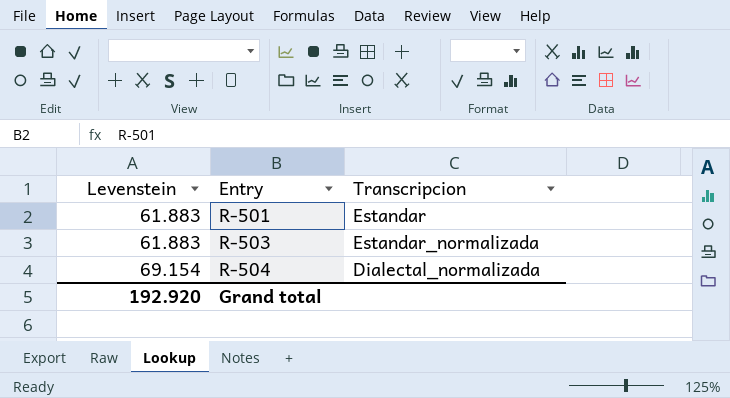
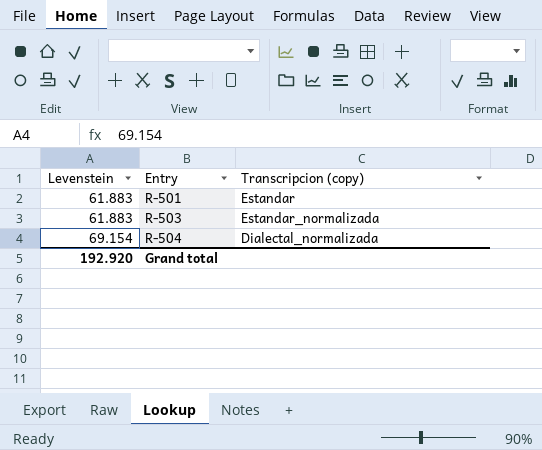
column name: Transcripcion -> Transcripcion (copy)

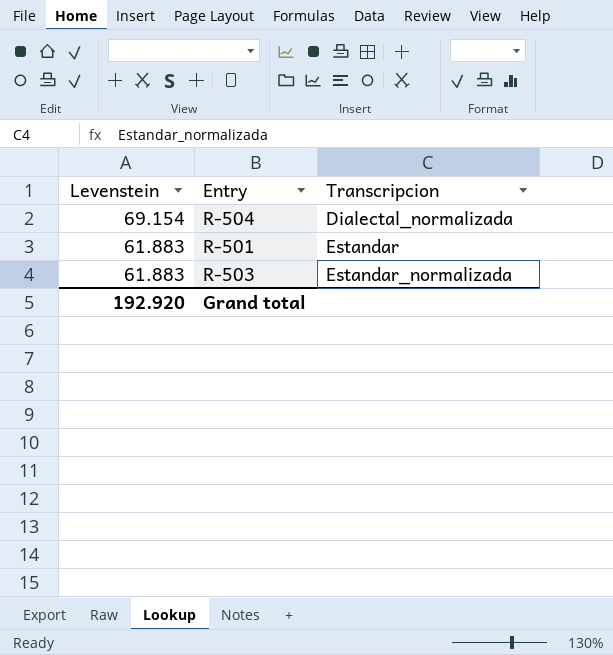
row order: Levenstein ascending -> Levenstein descending
column name: Transcripcion (copy) -> Transcripcion

